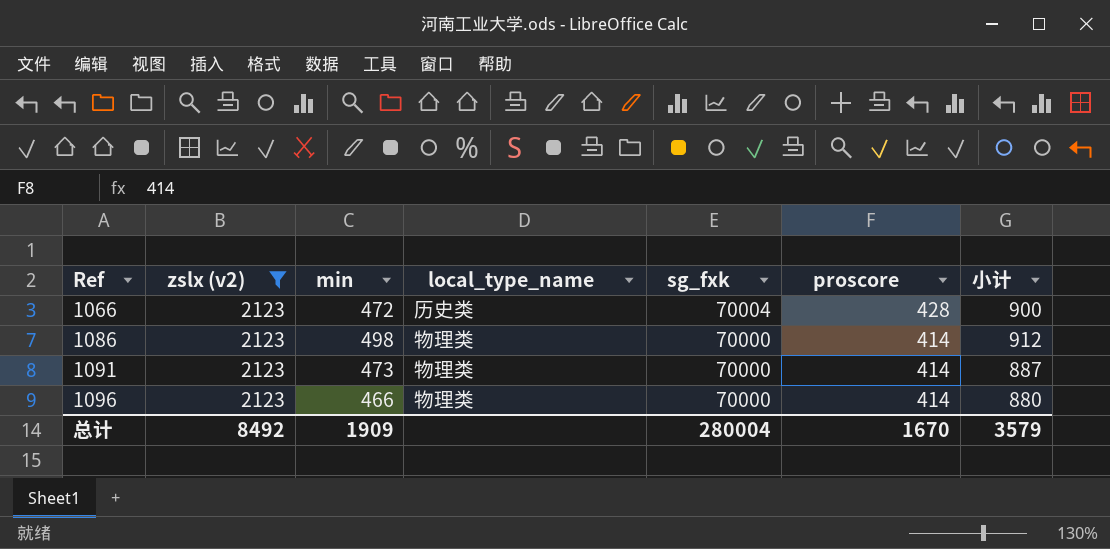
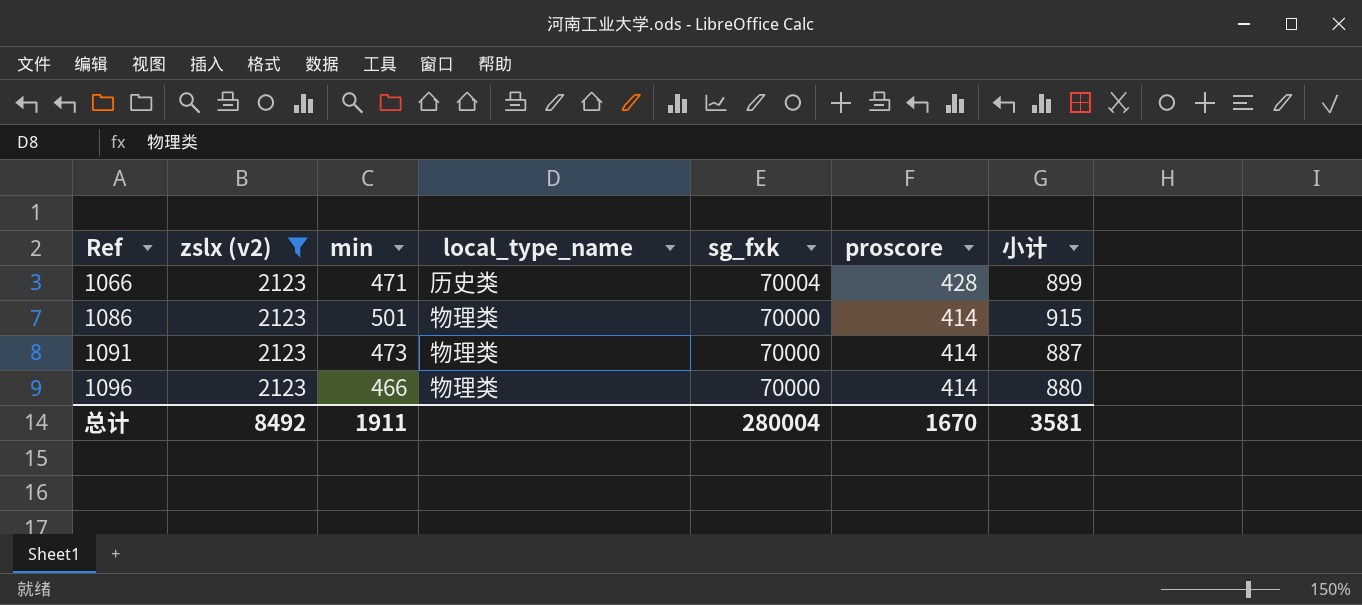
1066 | min: 472 -> 471
1066 | 小计: 900 -> 899
1086 | min: 498 -> 501
1086 | 小计: 912 -> 915
总计 | min: 1909 -> 1911
总计 | 小计: 3579 -> 3581

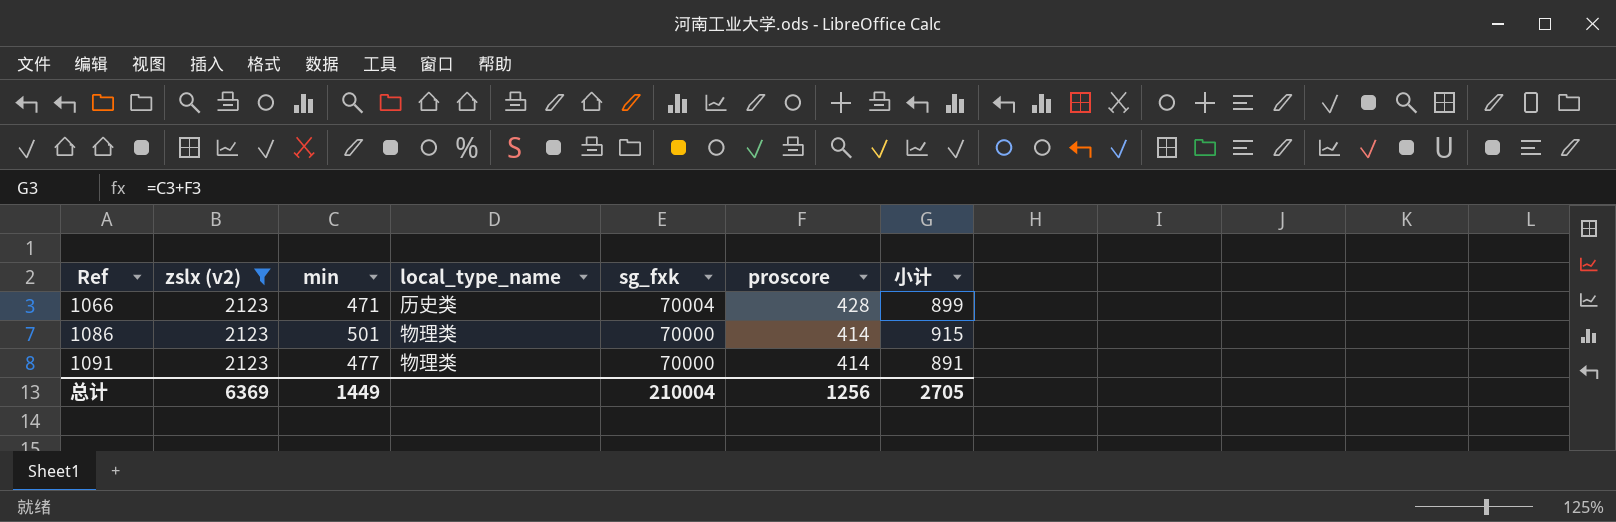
row 1096: 2123 | 466 | 物理类 | 70000 | 414 | 880 -> none
1091 | min: 473 -> 477
1091 | 小计: 887 -> 891
总计 | zslx (v2): 8492 -> 6369
总计 | min: 1911 -> 1449
总计 | sg_fxk: 280004 -> 210004
总计 | proscore: 1670 -> 1256
总计 | 小计: 3581 -> 2705

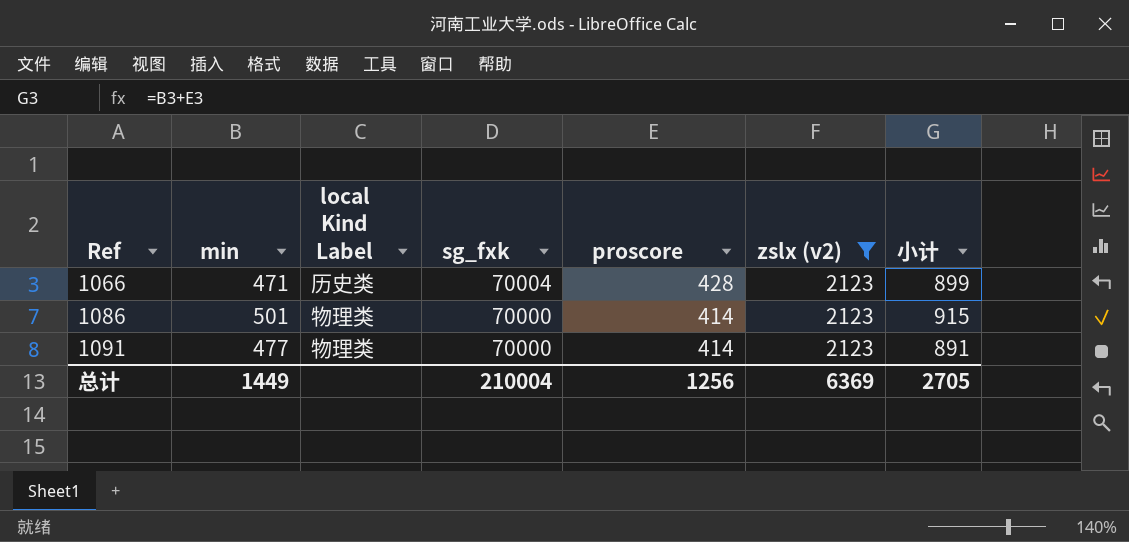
column name: local_type_name -> local Kind Label
column zslx (v2) | position: 2 -> 6

